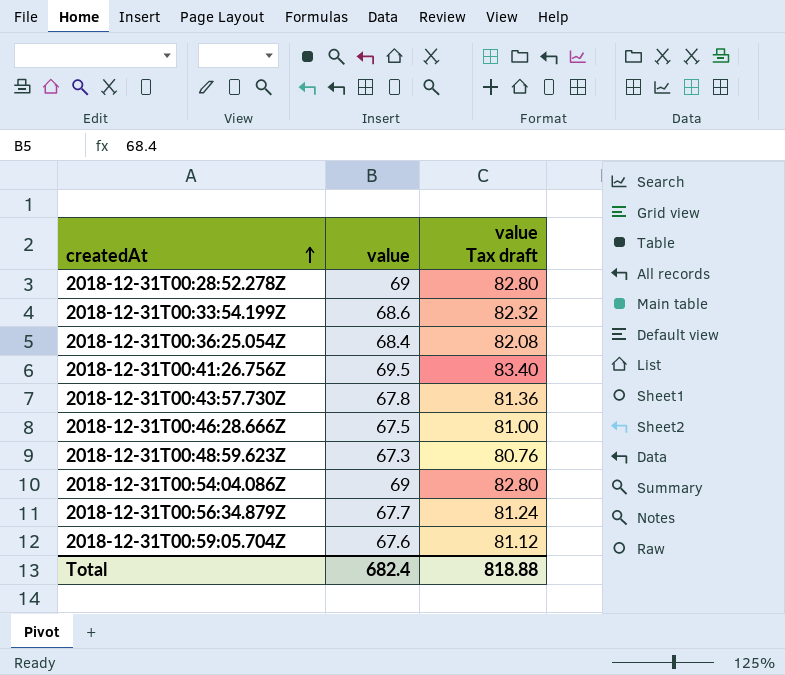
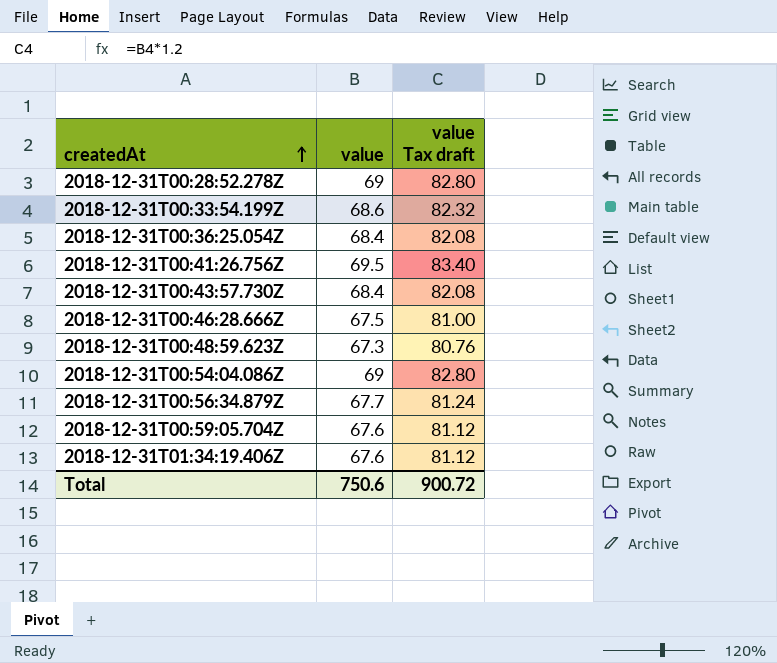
2018-12-31T00:43:57.730Z | value: 67.8 -> 68.4
2018-12-31T00:43:57.730Z | value Tax draft: 81.36 -> 82.08
row 2018-12-31T01:34:19.406Z: none -> 67.6 | 81.12
Total | value: 682.4 -> 750.6
Total | value Tax draft: 818.88 -> 900.72

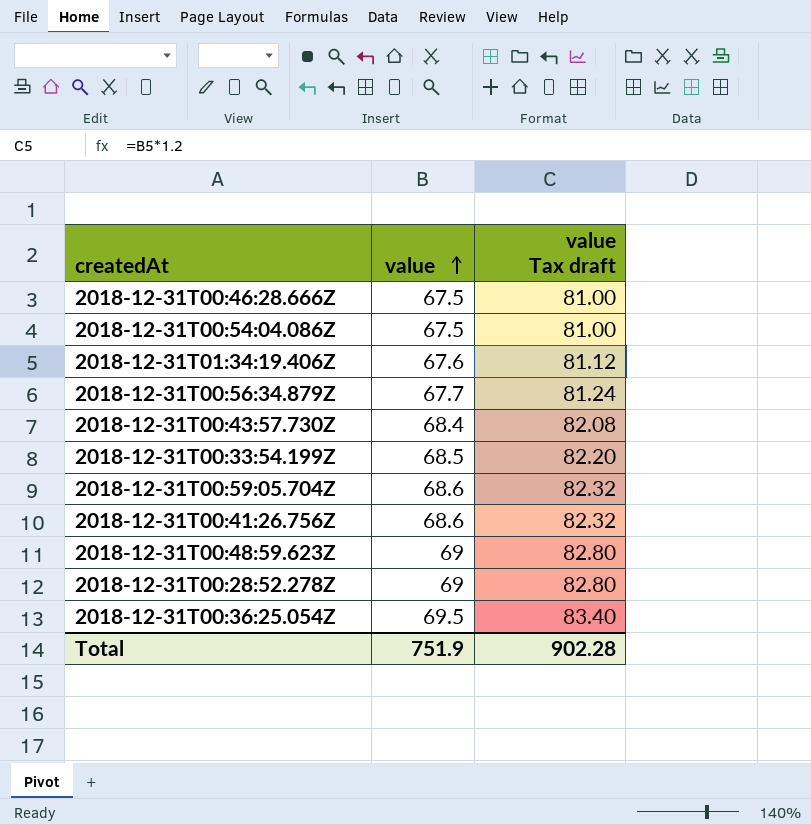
row order: createdAt ascending -> value ascending
2018-12-31T00:54:04.086Z | value: 69 -> 67.5
2018-12-31T00:54:04.086Z | value Tax draft: 82.80 -> 81.00
2018-12-31T00:33:54.199Z | value: 68.6 -> 68.5
2018-12-31T00:33:54.199Z | value Tax draft: 82.32 -> 82.20
2018-12-31T00:59:05.704Z | value: 67.6 -> 68.6
2018-12-31T00:59:05.704Z | value Tax draft: 81.12 -> 82.32
2018-12-31T00:41:26.756Z | value: 69.5 -> 68.6
2018-12-31T00:41:26.756Z | value Tax draft: 83.40 -> 82.32
2018-12-31T00:48:59.623Z | value: 67.3 -> 69
2018-12-31T00:48:59.623Z | value Tax draft: 80.76 -> 82.80
2018-12-31T00:36:25.054Z | value: 68.4 -> 69.5
2018-12-31T00:36:25.054Z | value Tax draft: 82.08 -> 83.40
Total | value: 750.6 -> 751.9
Total | value Tax draft: 900.72 -> 902.28

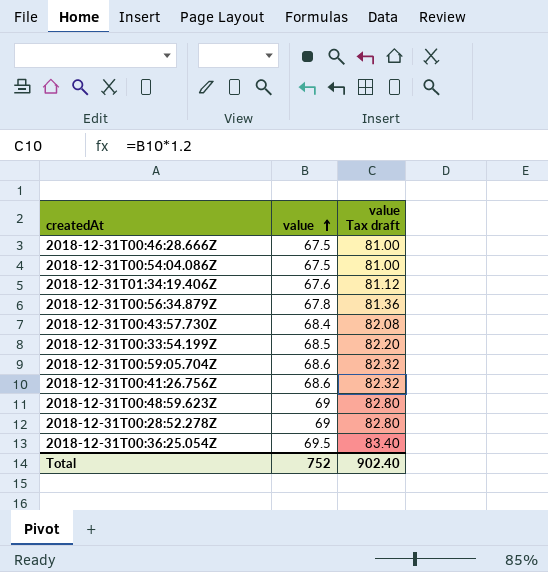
2018-12-31T00:56:34.879Z | value: 67.7 -> 67.8
2018-12-31T00:56:34.879Z | value Tax draft: 81.24 -> 81.36
Total | value: 751.9 -> 752
Total | value Tax draft: 902.28 -> 902.40

